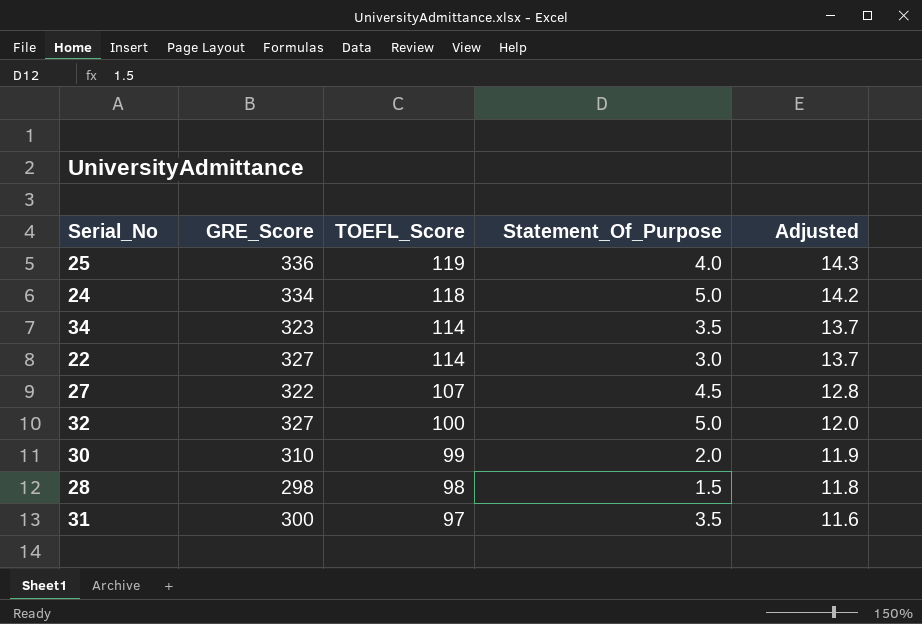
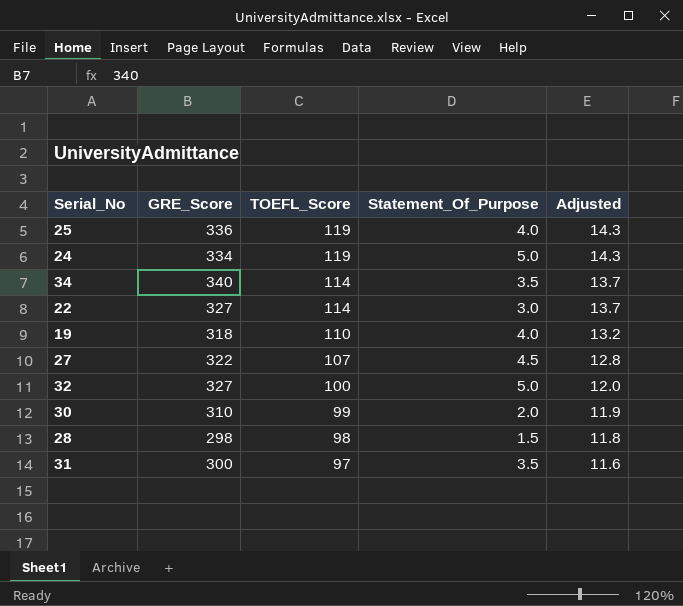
24 | TOEFL_Score: 118 -> 119
24 | Adjusted: 14.2 -> 14.3
34 | GRE_Score: 323 -> 340
row 19: none -> 318 | 110 | 4.0 | 13.2

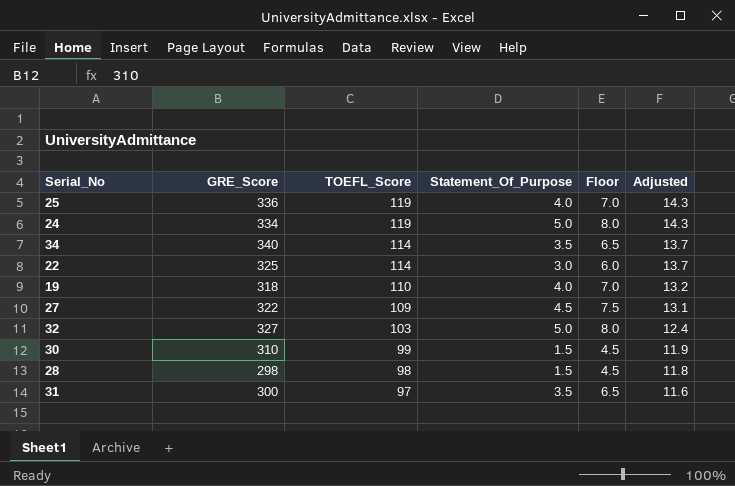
column Floor | formula: none -> [Statement_Of_Purpose] + 3
22 | GRE_Score: 327 -> 325
27 | TOEFL_Score: 107 -> 109
27 | Adjusted: 12.8 -> 13.1
32 | TOEFL_Score: 100 -> 103
32 | Adjusted: 12.0 -> 12.4
30 | Statement_Of_Purpose: 2.0 -> 1.5

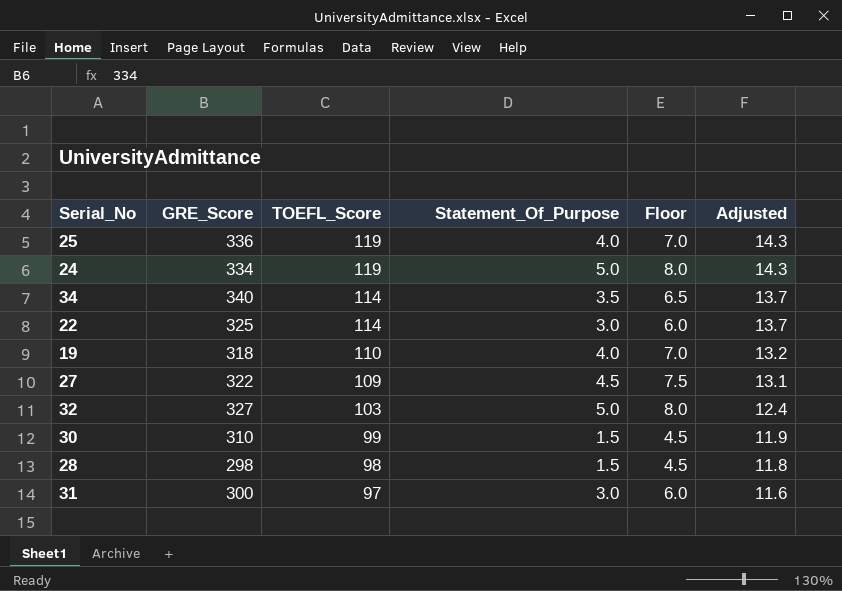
31 | Statement_Of_Purpose: 3.5 -> 3.0
31 | Floor: 6.5 -> 6.0

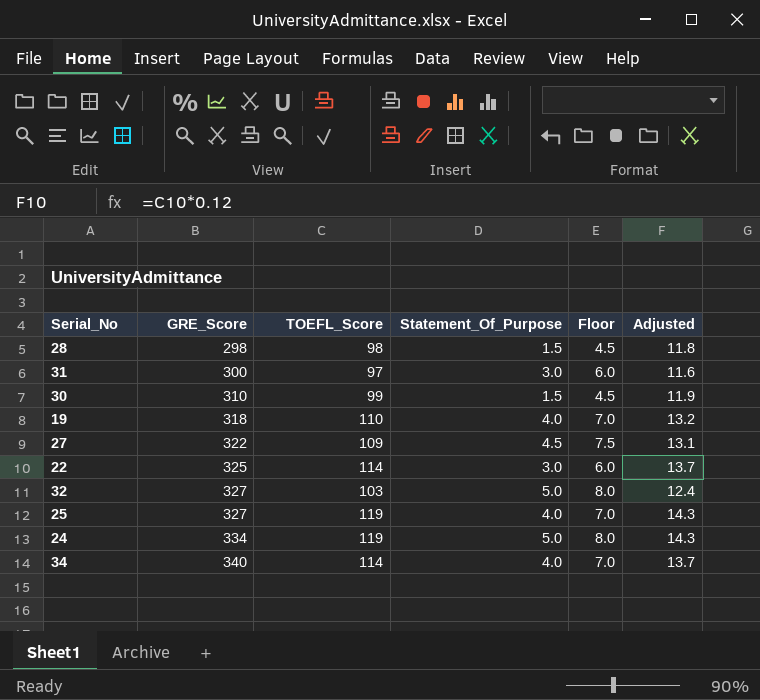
row order: TOEFL_Score descending -> GRE_Score ascending
25 | GRE_Score: 336 -> 327
34 | Statement_Of_Purpose: 3.5 -> 4.0
34 | Floor: 6.5 -> 7.0

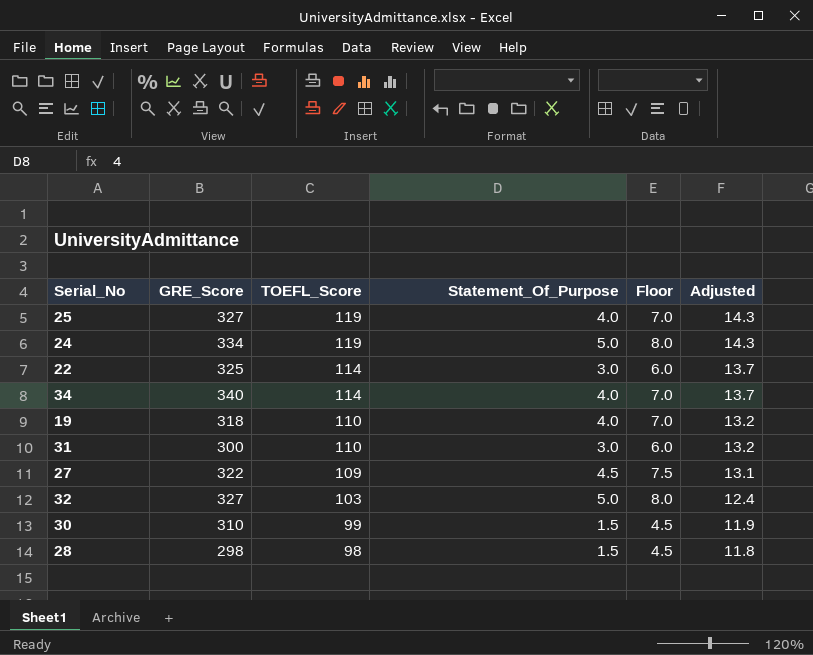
row order: GRE_Score ascending -> TOEFL_Score descending
31 | TOEFL_Score: 97 -> 110
31 | Adjusted: 11.6 -> 13.2

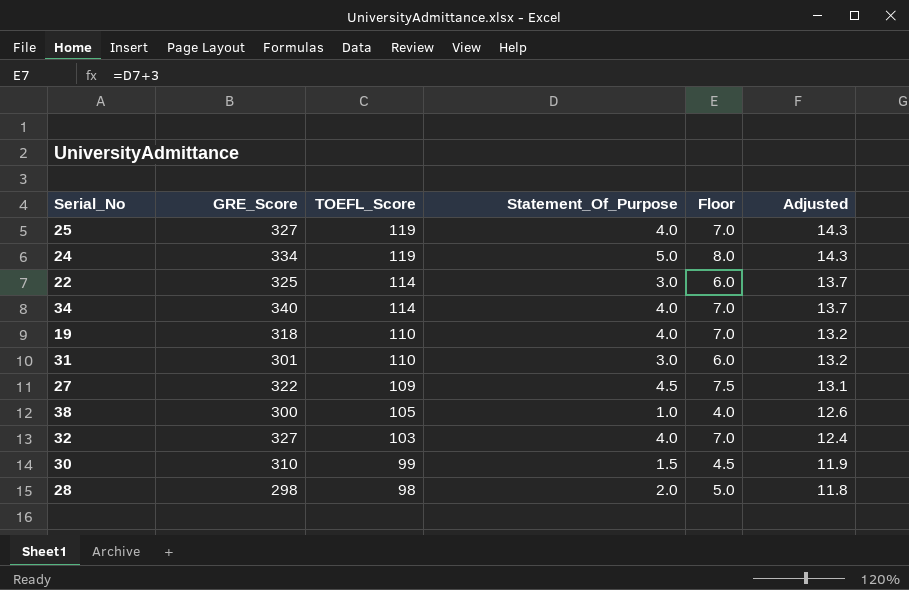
31 | GRE_Score: 300 -> 301
row 38: none -> 300 | 105 | 1.0 | 4.0 | 12.6
32 | Statement_Of_Purpose: 5.0 -> 4.0
32 | Floor: 8.0 -> 7.0
28 | Statement_Of_Purpose: 1.5 -> 2.0
28 | Floor: 4.5 -> 5.0

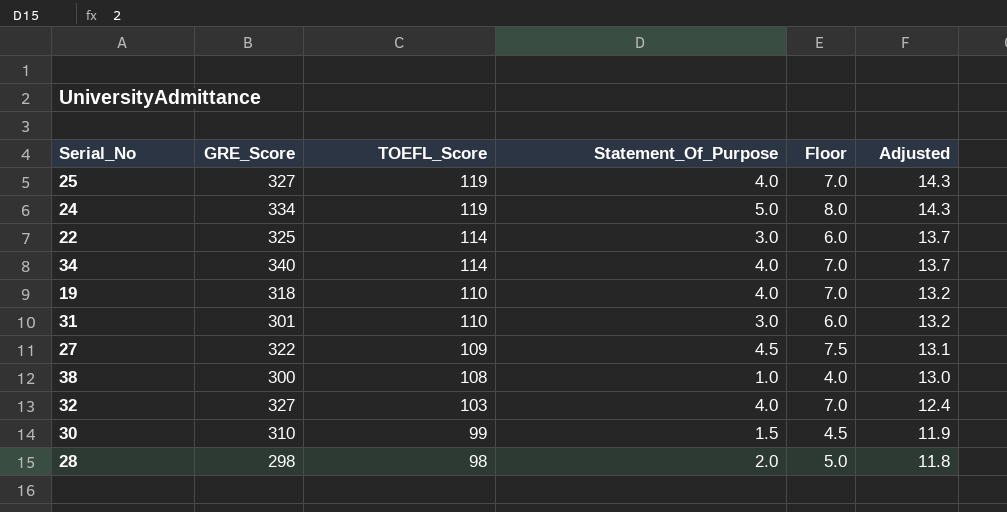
38 | TOEFL_Score: 105 -> 108
38 | Adjusted: 12.6 -> 13.0

